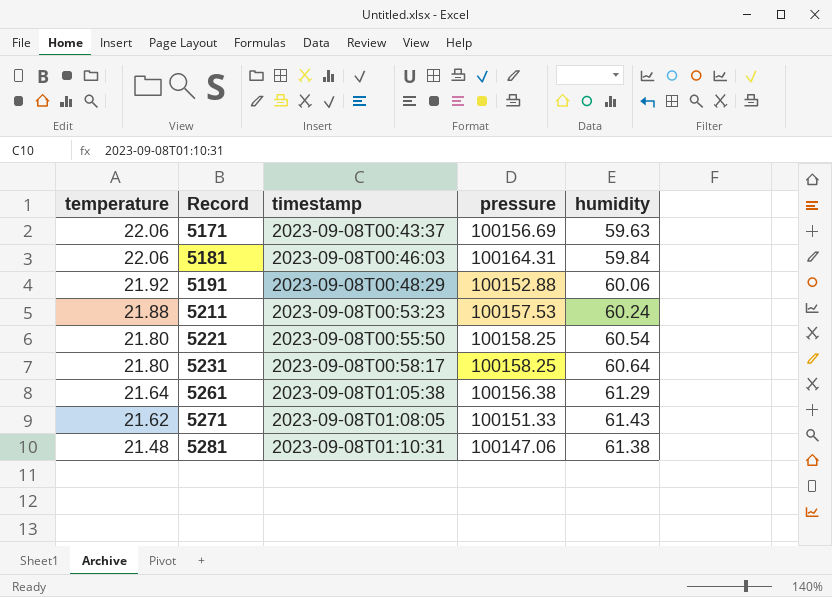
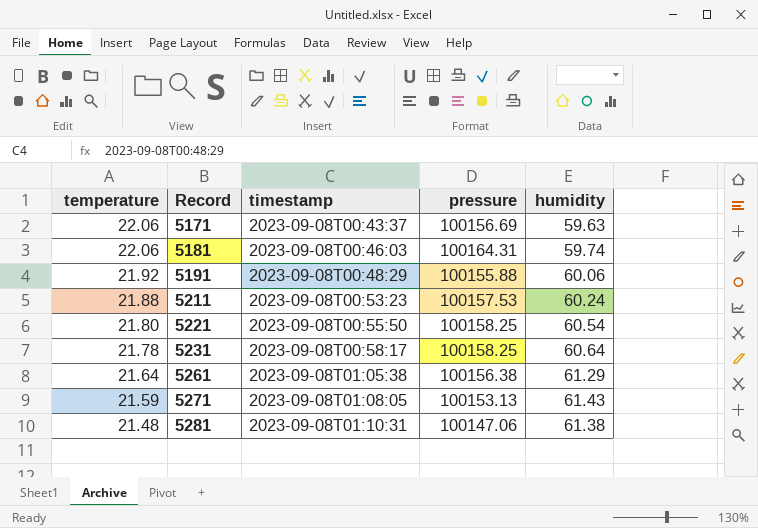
5181 | humidity: 59.84 -> 59.74
5191 | pressure: 100152.88 -> 100155.88
5231 | temperature: 21.80 -> 21.78
5271 | temperature: 21.62 -> 21.59
5271 | pressure: 100151.33 -> 100153.13

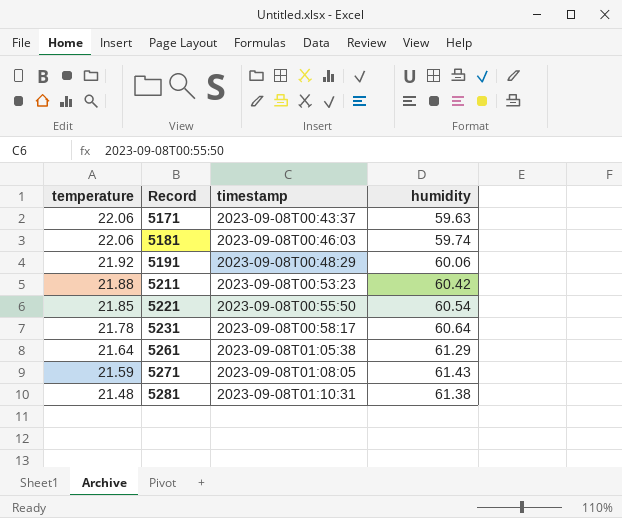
column pressure | position: 4 -> none
5211 | humidity: 60.24 -> 60.42
5221 | temperature: 21.80 -> 21.85

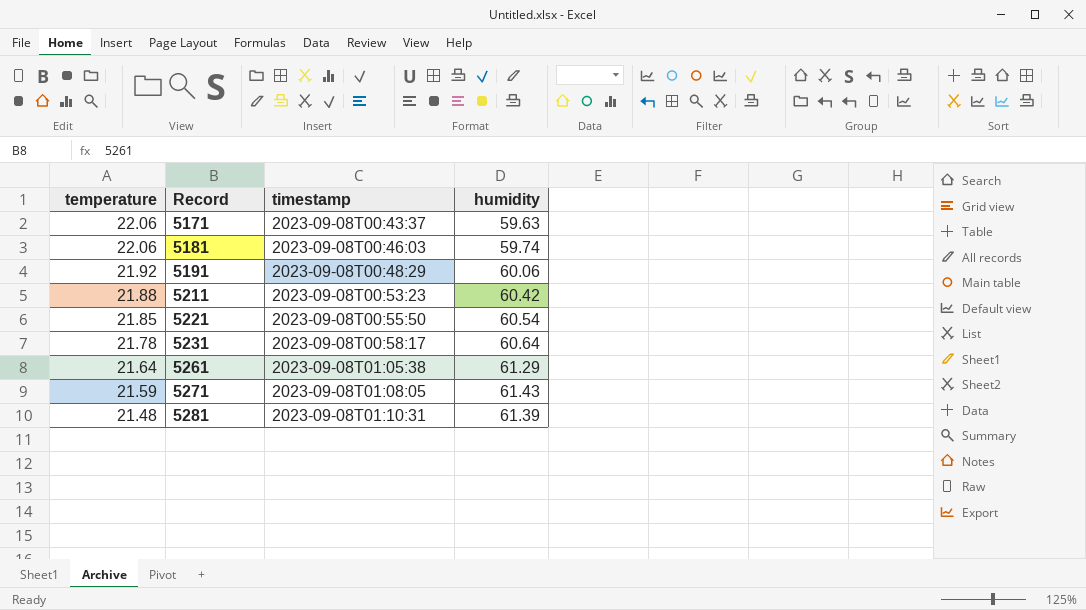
5281 | humidity: 61.38 -> 61.39

